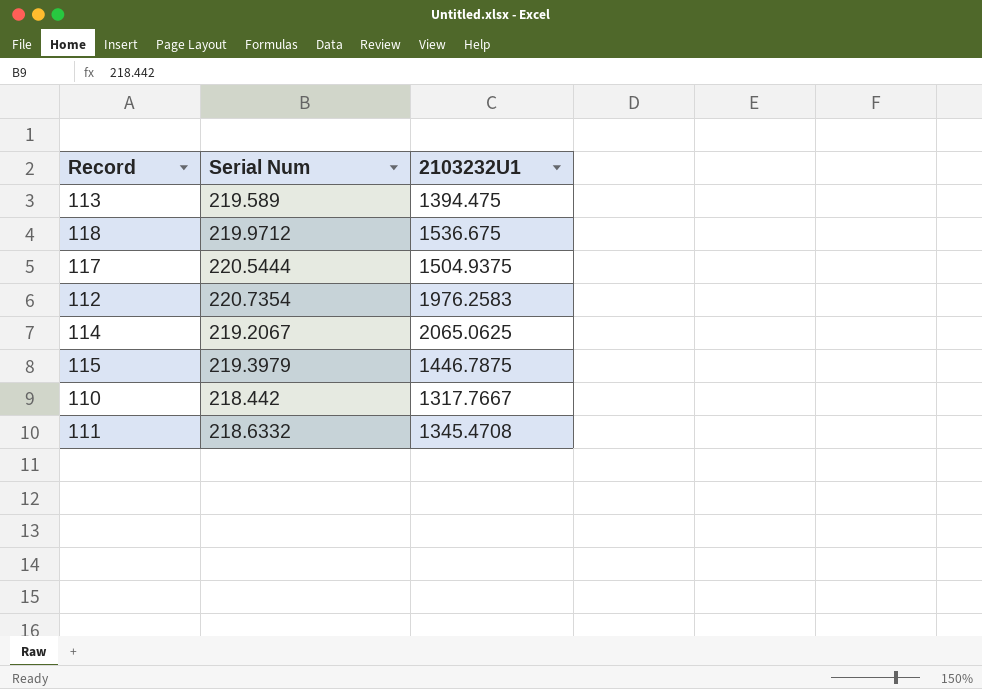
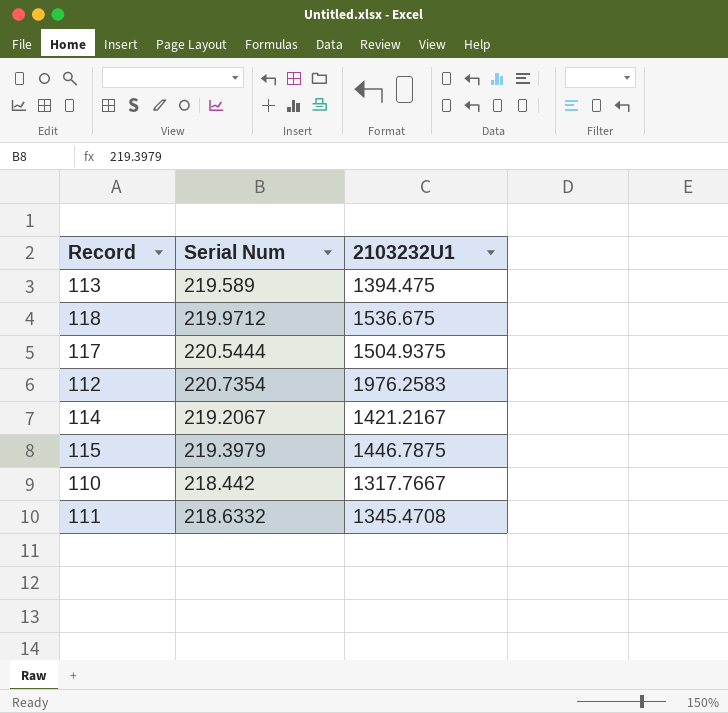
114 | 2103232U1: 2065.0625 -> 1421.2167

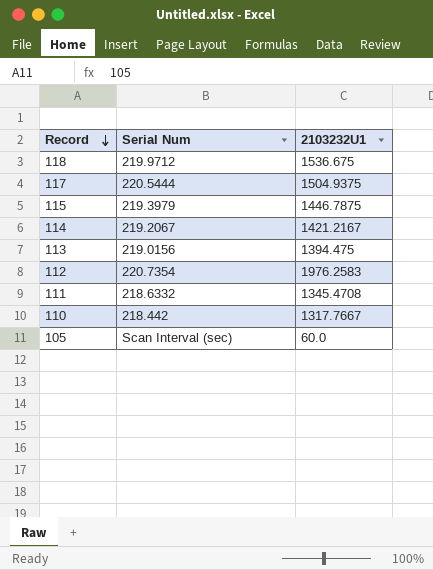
row order: none -> Record descending
113 | Serial Num: 219.589 -> 219.0156
row 105: none -> Scan Interval (sec) | 60.0

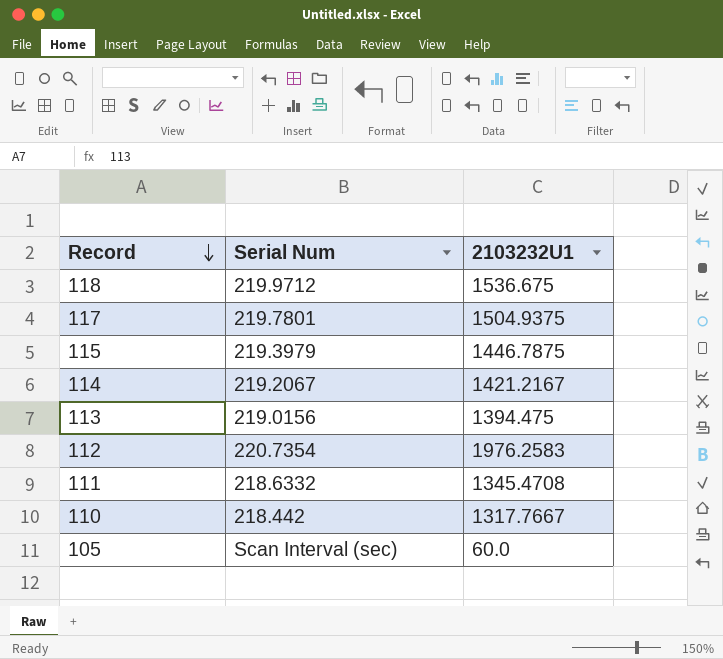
117 | Serial Num: 220.5444 -> 219.7801

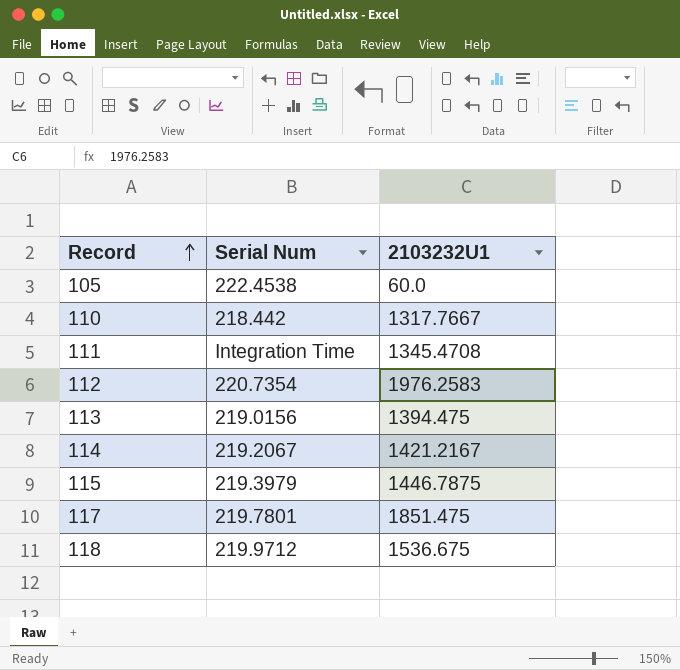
row order: Record descending -> Record ascending
105 | Serial Num: Scan Interval (sec) -> 222.4538
111 | Serial Num: 218.6332 -> Integration Time
117 | 2103232U1: 1504.9375 -> 1851.475

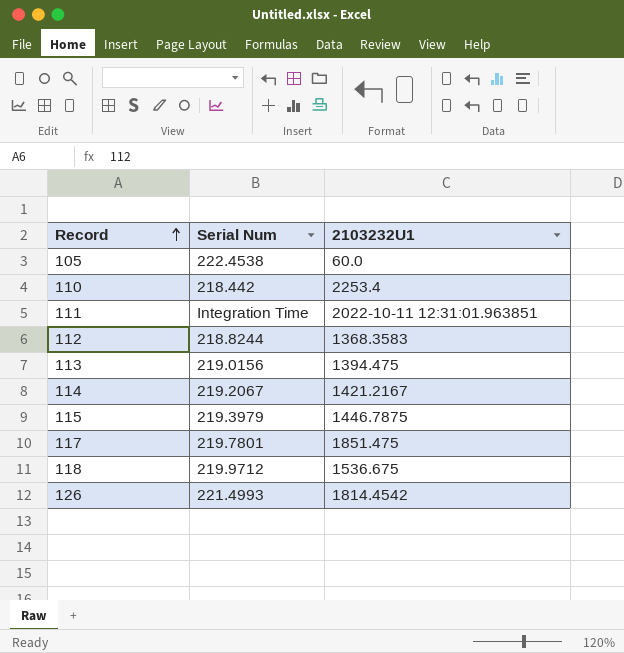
110 | 2103232U1: 1317.7667 -> 2253.4
111 | 2103232U1: 1345.4708 -> 2022-10-11 12:31:01.963851
112 | Serial Num: 220.7354 -> 218.8244
112 | 2103232U1: 1976.2583 -> 1368.3583
row 126: none -> 221.4993 | 1814.4542

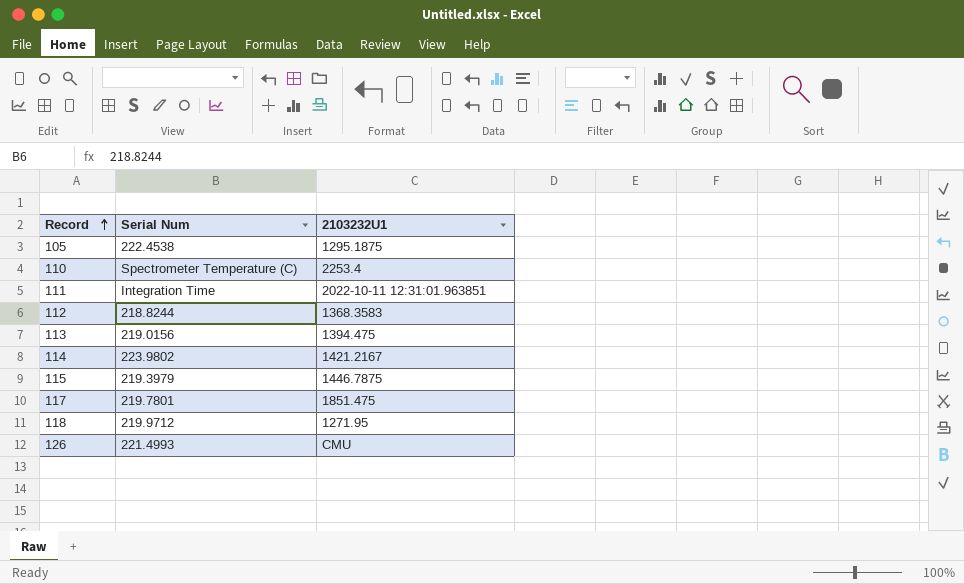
105 | 2103232U1: 60.0 -> 1295.1875
110 | Serial Num: 218.442 -> Spectrometer Temperature (C)
114 | Serial Num: 219.2067 -> 223.9802
118 | 2103232U1: 1536.675 -> 1271.95
126 | 2103232U1: 1814.4542 -> CMU

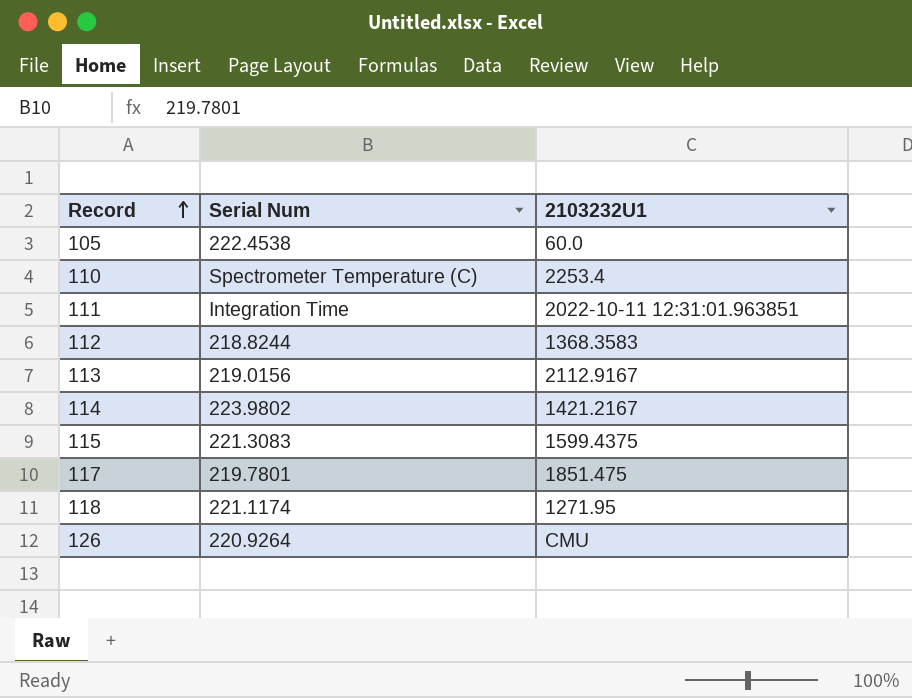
105 | 2103232U1: 1295.1875 -> 60.0
113 | 2103232U1: 1394.475 -> 2112.9167
115 | Serial Num: 219.3979 -> 221.3083
115 | 2103232U1: 1446.7875 -> 1599.4375
118 | Serial Num: 219.9712 -> 221.1174
126 | Serial Num: 221.4993 -> 220.9264

